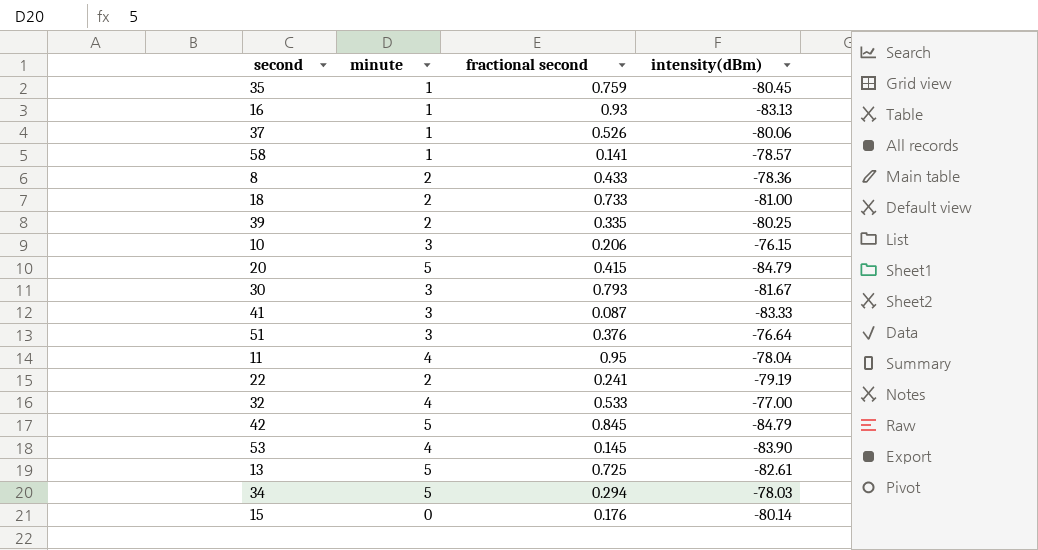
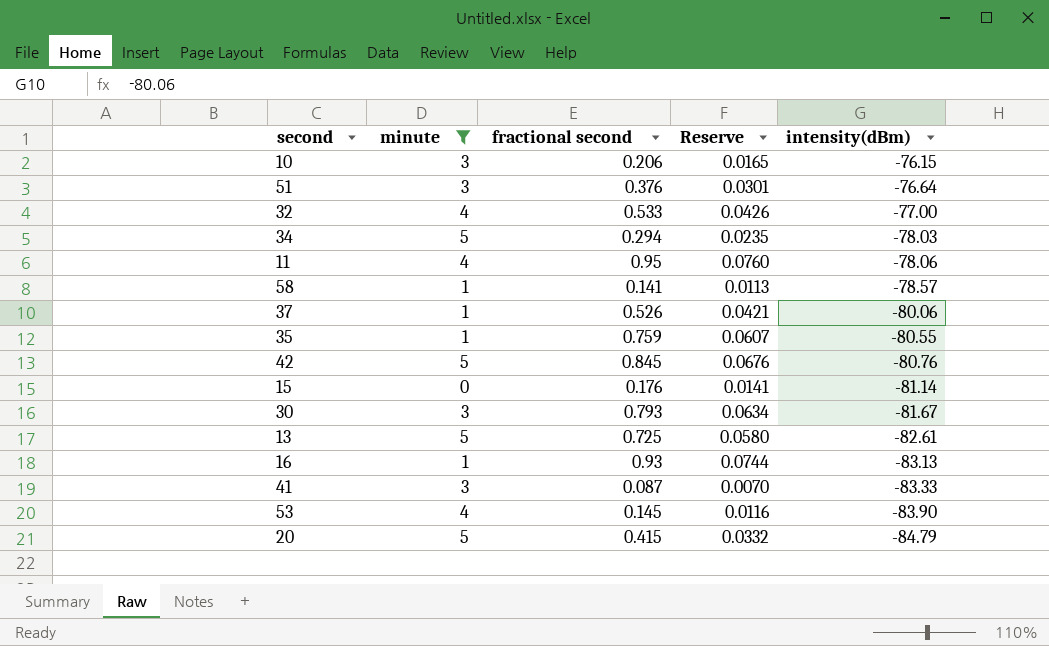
filter: none -> minute != 2
row order: none -> intensity(dBm) descending
column Reserve | formula: none -> [fractional second] * 0.08
11 | intensity(dBm): -78.04 -> -78.06
35 | intensity(dBm): -80.45 -> -80.55
42 | intensity(dBm): -84.79 -> -80.76
15 | intensity(dBm): -80.14 -> -81.14

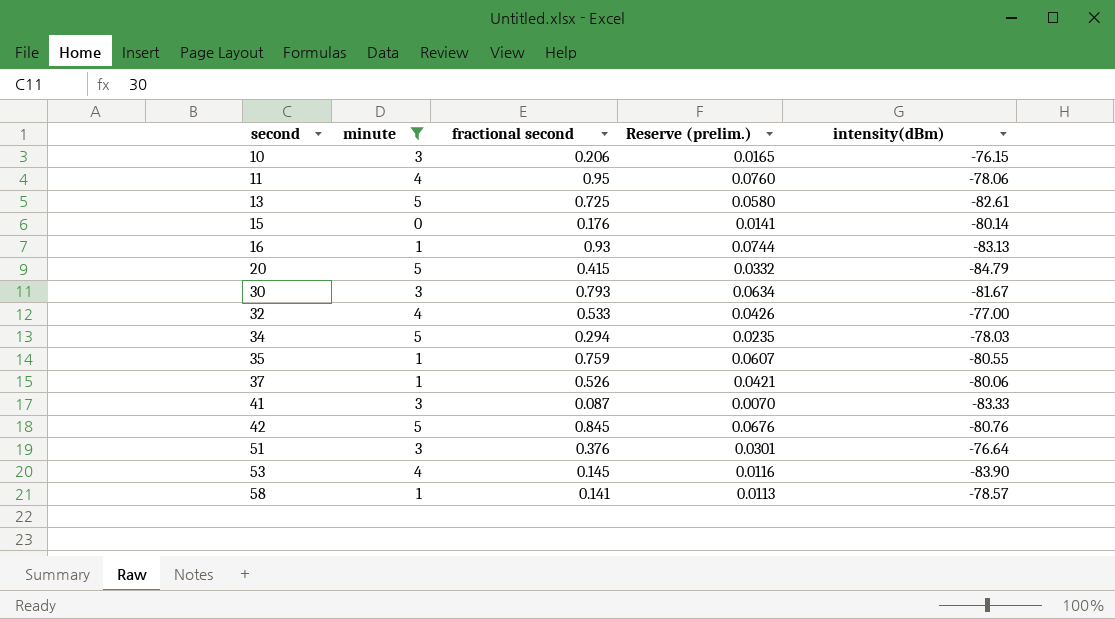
row order: intensity(dBm) descending -> second ascending
column name: Reserve -> Reserve (prelim.)
15 | intensity(dBm): -81.14 -> -80.14

